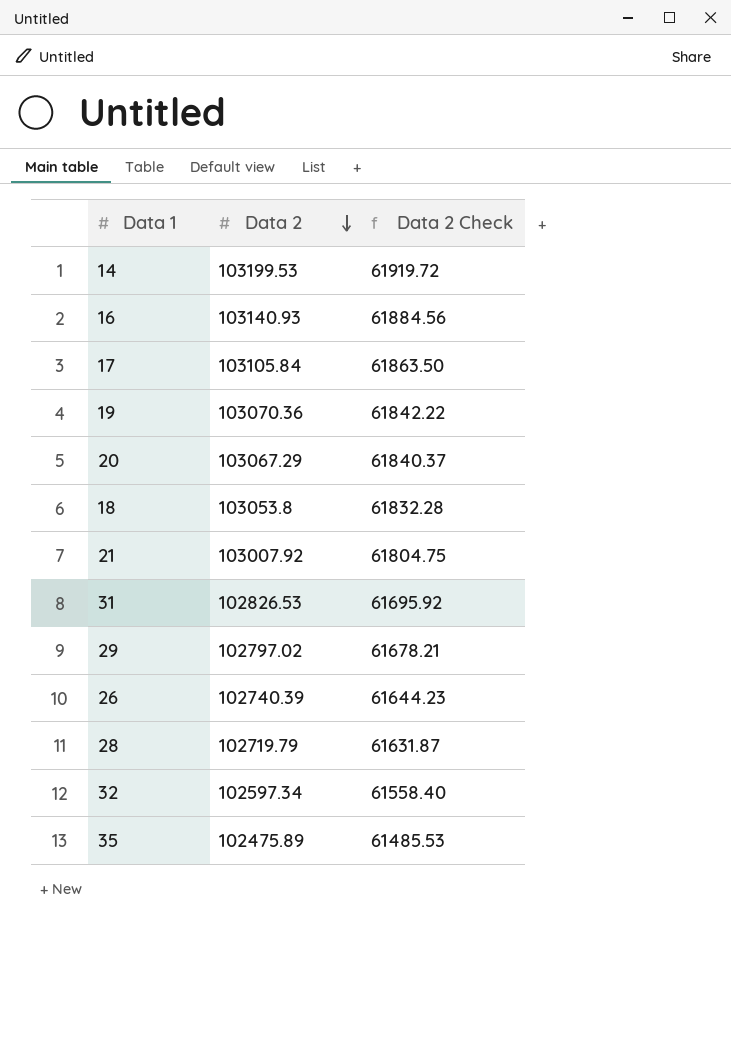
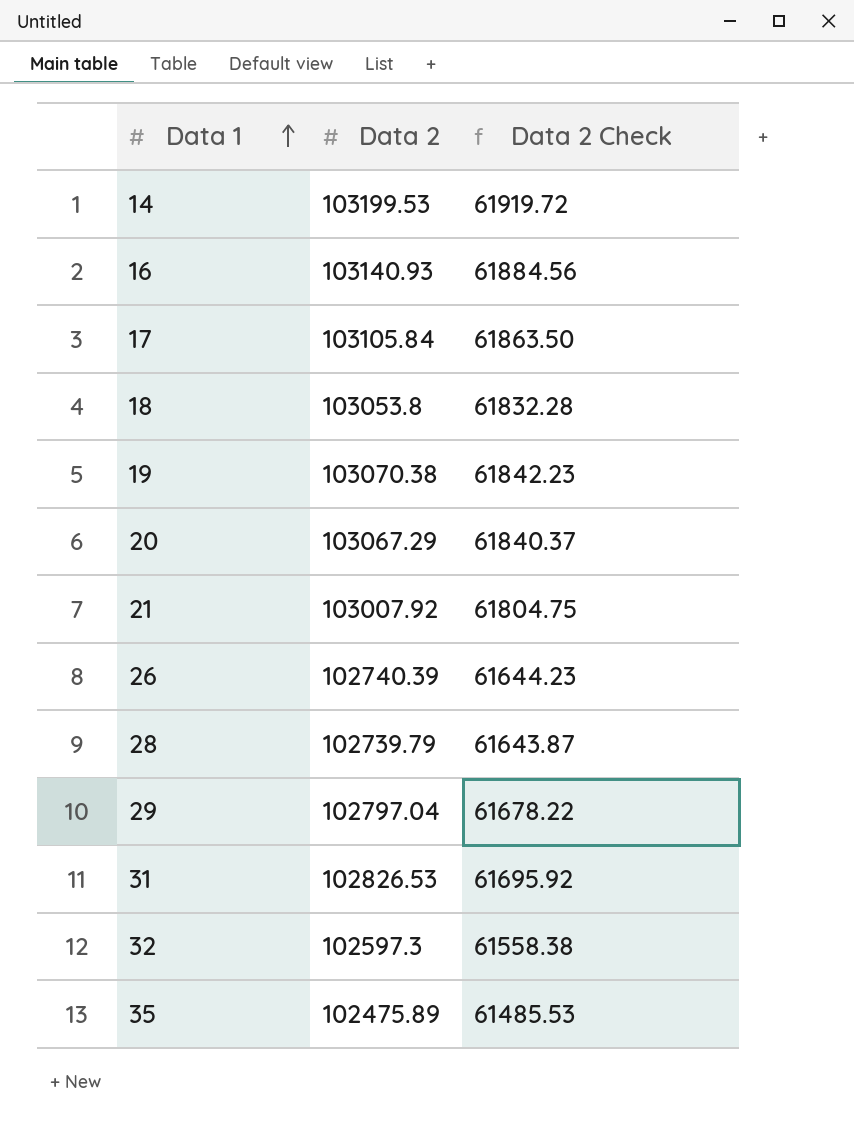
row order: Data 2 descending -> Data 1 ascending
19 | Data 2: 103070.36 -> 103070.38
19 | Data 2 Check: 61842.22 -> 61842.23
28 | Data 2: 102719.79 -> 102739.79
28 | Data 2 Check: 61631.87 -> 61643.87
29 | Data 2: 102797.02 -> 102797.04
29 | Data 2 Check: 61678.21 -> 61678.22
32 | Data 2: 102597.34 -> 102597.3
32 | Data 2 Check: 61558.40 -> 61558.38

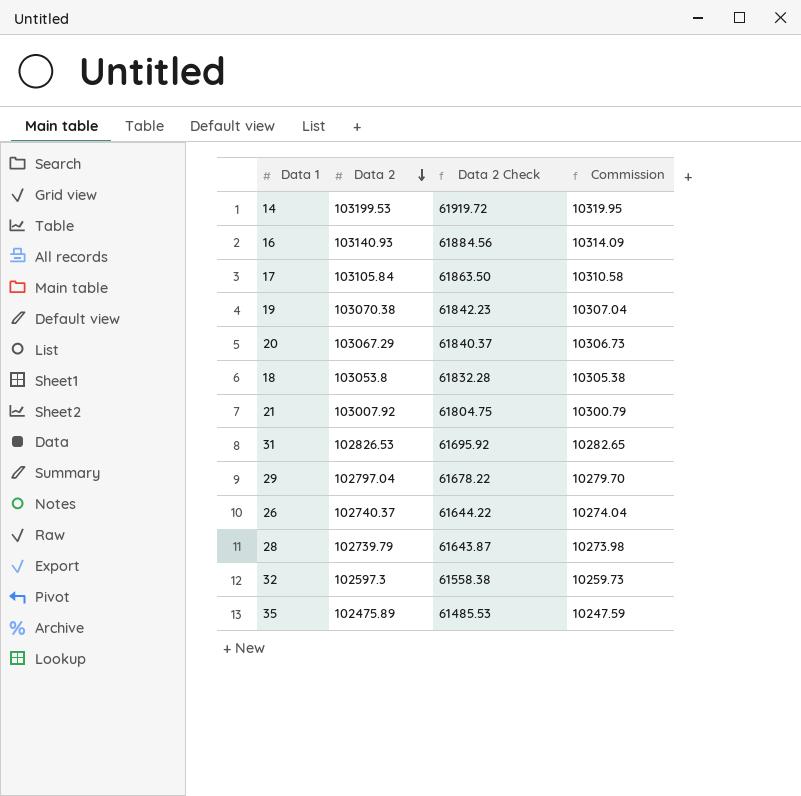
row order: Data 1 ascending -> Data 2 descending
column Commission | formula: none -> [Data 2] * 0.1
26 | Data 2: 102740.39 -> 102740.37
26 | Data 2 Check: 61644.23 -> 61644.22

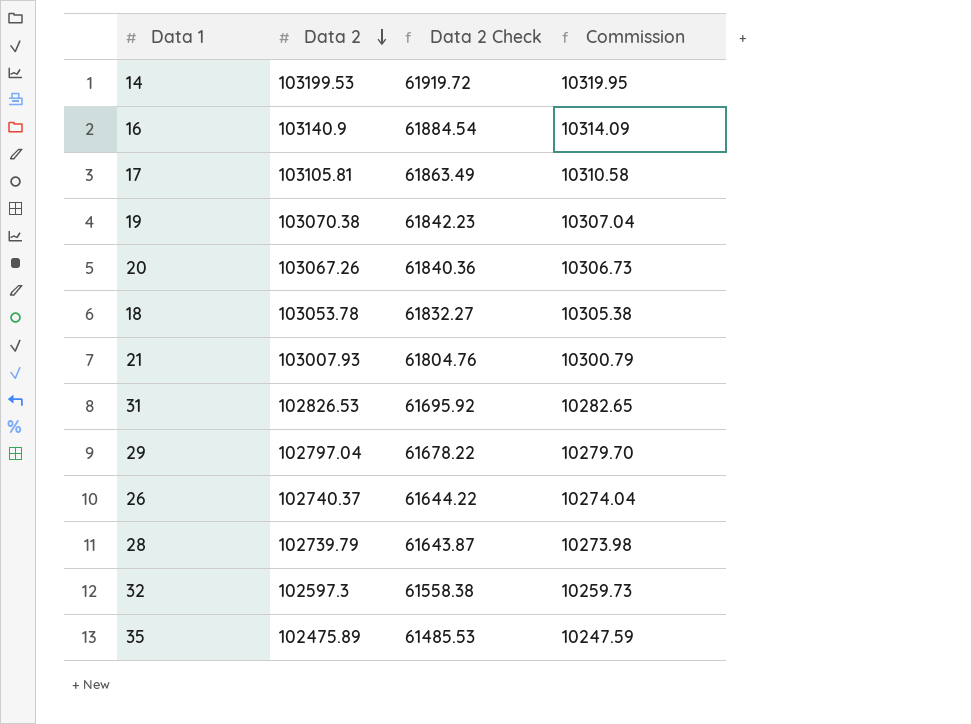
16 | Data 2: 103140.93 -> 103140.9
16 | Data 2 Check: 61884.56 -> 61884.54
17 | Data 2: 103105.84 -> 103105.81
17 | Data 2 Check: 61863.50 -> 61863.49
20 | Data 2: 103067.29 -> 103067.26
20 | Data 2 Check: 61840.37 -> 61840.36
18 | Data 2: 103053.8 -> 103053.78
18 | Data 2 Check: 61832.28 -> 61832.27
21 | Data 2: 103007.92 -> 103007.93
21 | Data 2 Check: 61804.75 -> 61804.76

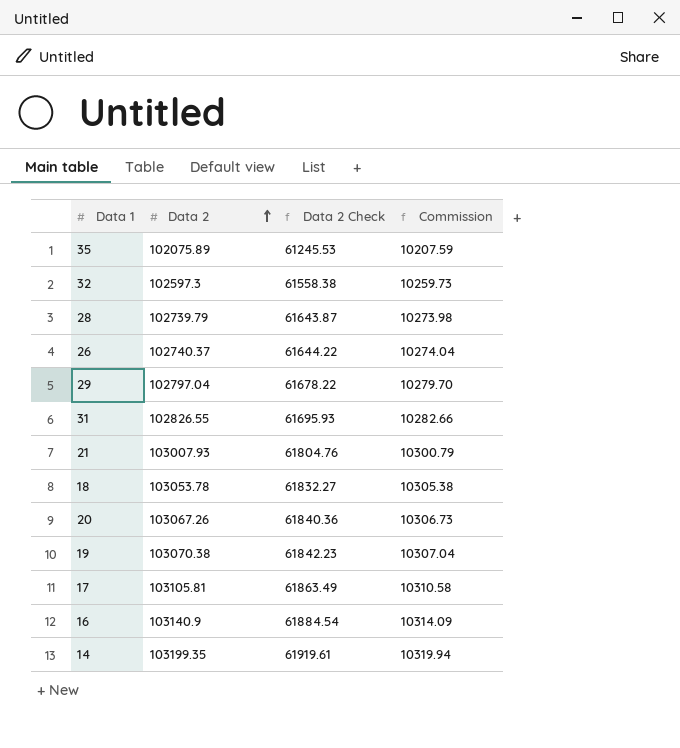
row order: Data 2 descending -> Data 2 ascending
35 | Data 2: 102475.89 -> 102075.89
35 | Data 2 Check: 61485.53 -> 61245.53
35 | Commission: 10247.59 -> 10207.59
31 | Data 2: 102826.53 -> 102826.55
31 | Data 2 Check: 61695.92 -> 61695.93
31 | Commission: 10282.65 -> 10282.66
14 | Data 2: 103199.53 -> 103199.35
14 | Data 2 Check: 61919.72 -> 61919.61
14 | Commission: 10319.95 -> 10319.94

